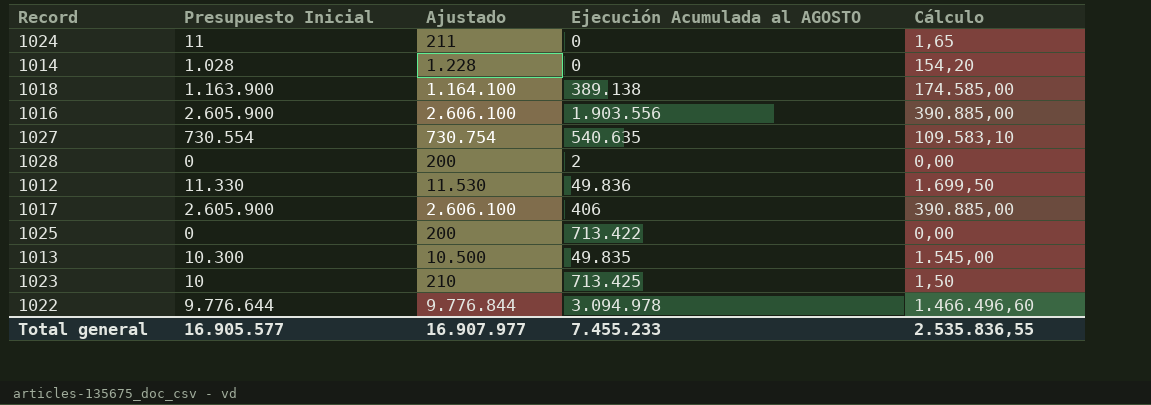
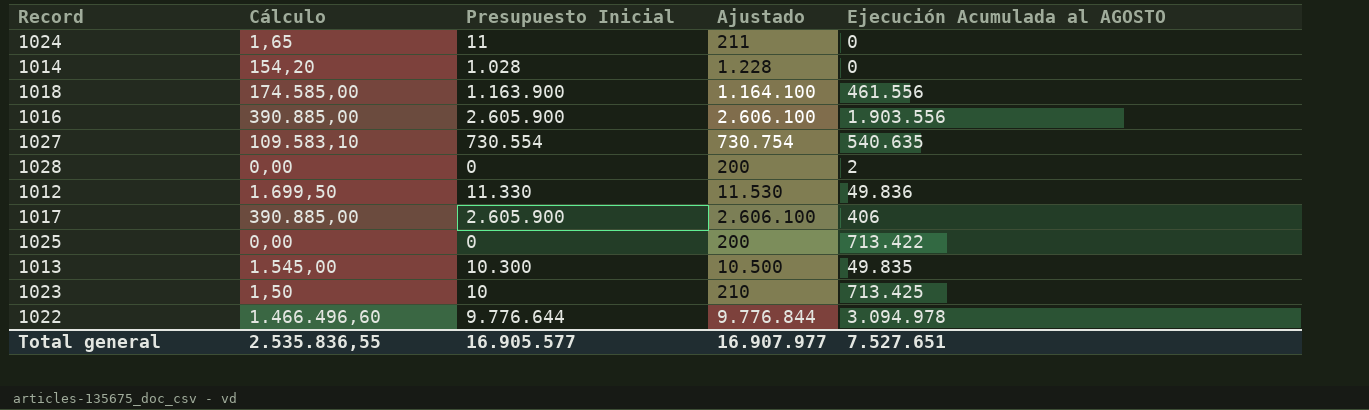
column Cálculo | position: 5 -> 2
1018 | Ejecución Acumulada al AGOSTO: 389.138 -> 461.556
Total general | Ejecución Acumulada al AGOSTO: 7.455.233 -> 7.527.651

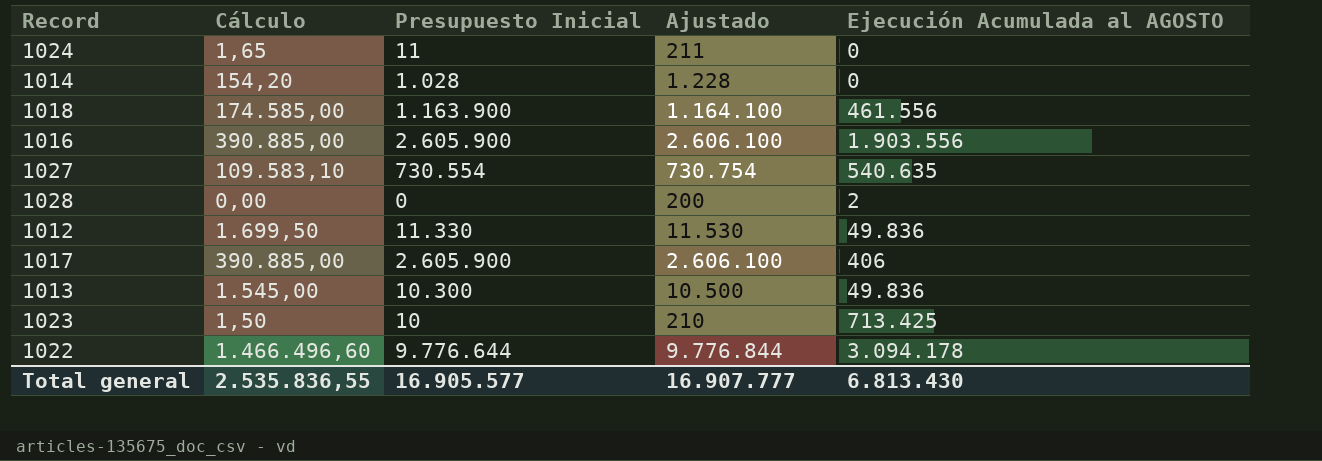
row 1025: 0,00 | 0 | 200 | 713.422 -> none
1013 | Ejecución Acumulada al AGOSTO: 49.835 -> 49.836
1022 | Ejecución Acumulada al AGOSTO: 3.094.978 -> 3.094.178
Total general | Ajustado: 16.907.977 -> 16.907.777
Total general | Ejecución Acumulada al AGOSTO: 7.527.651 -> 6.813.430

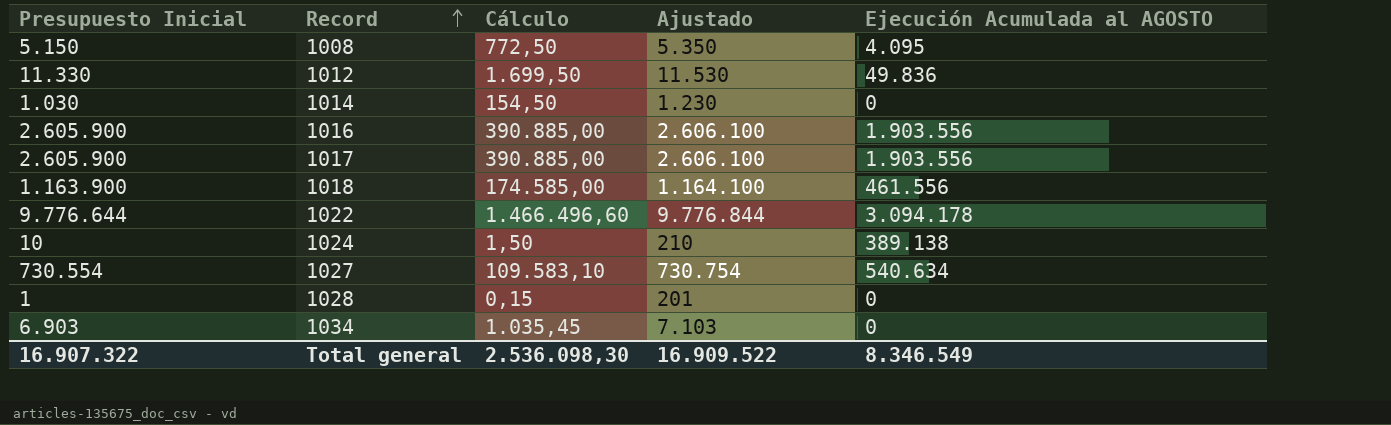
row order: none -> Record ascending
column Presupuesto Inicial | position: 3 -> 1
row 1013: 1.545,00 | 10.300 | 10.500 | 49.836 -> none
row 1023: 1,50 | 10 | 210 | 713.425 -> none
row 1008: none -> 5.150 | 772,50 | 5.350 | 4.095
1014 | Presupuesto Inicial: 1.028 -> 1.030
1014 | Cálculo: 154,20 -> 154,50
1014 | Ajustado: 1.228 -> 1.230
1017 | Ejecución Acumulada al AGOSTO: 406 -> 1.903.556
1024 | Presupuesto Inicial: 11 -> 10
1024 | Cálculo: 1,65 -> 1,50
1024 | Ajustado: 211 -> 210
1024 | Ejecución Acumulada al AGOSTO: 0 -> 389.138
1027 | Ejecución Acumulada al AGOSTO: 540.635 -> 540.634
1028 | Presupuesto Inicial: 0 -> 1
1028 | Cálculo: 0,00 -> 0,15
1028 | Ajustado: 200 -> 201
1028 | Ejecución Acumulada al AGOSTO: 2 -> 0
row 1034: none -> 6.903 | 1.035,45 | 7.103 | 0
Total general | Presupuesto Inicial: 16.905.577 -> 16.907.322
Total general | Cálculo: 2.535.836,55 -> 2.536.098,30
Total general | Ajustado: 16.907.777 -> 16.909.522
Total general | Ejecución Acumulada al AGOSTO: 6.813.430 -> 8.346.549

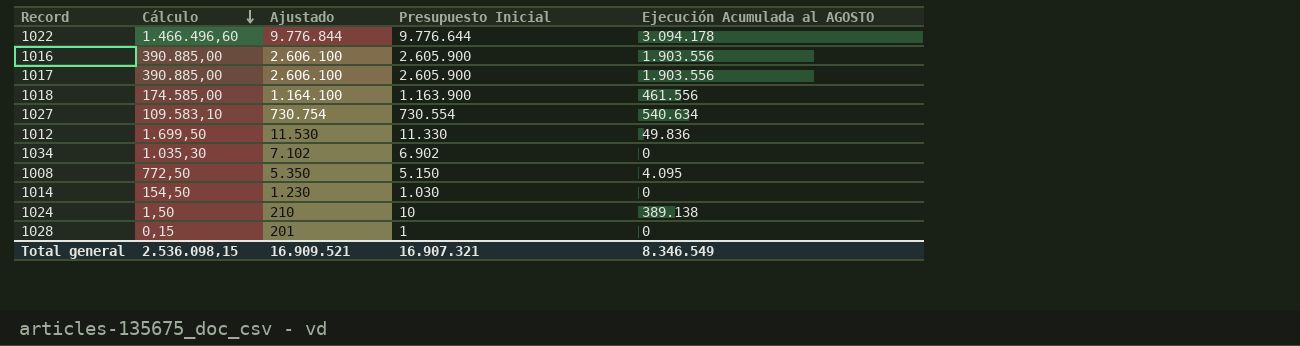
row order: Record ascending -> Cálculo descending
column Presupuesto Inicial | position: 1 -> 4
1034 | Cálculo: 1.035,45 -> 1.035,30
1034 | Ajustado: 7.103 -> 7.102
1034 | Presupuesto Inicial: 6.903 -> 6.902
Total general | Cálculo: 2.536.098,30 -> 2.536.098,15
Total general | Ajustado: 16.909.522 -> 16.909.521
Total general | Presupuesto Inicial: 16.907.322 -> 16.907.321

